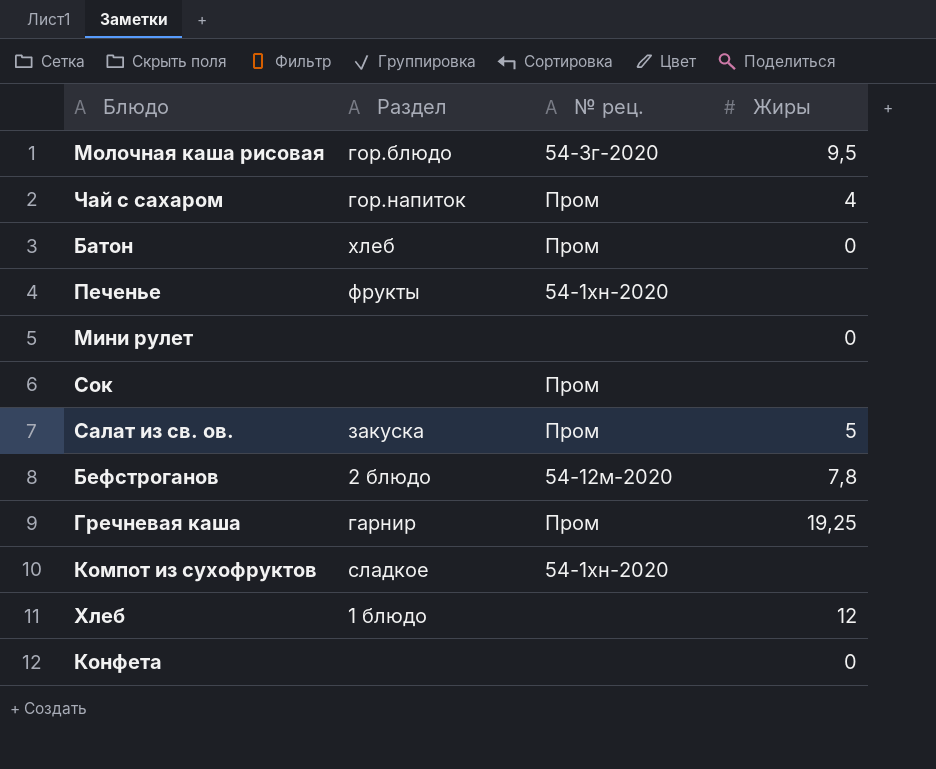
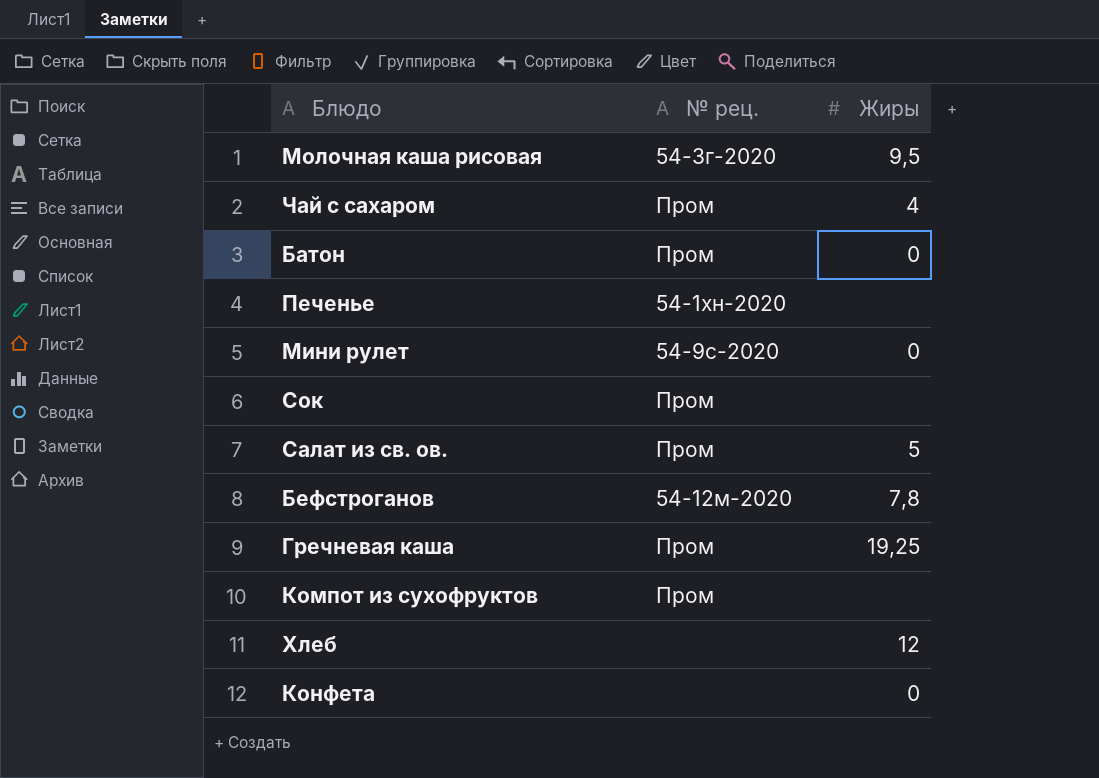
column Раздел | position: 2 -> none
Мини рулет | № рец.: none -> 54-9с-2020
Компот из сухофруктов | № рец.: 54-1хн-2020 -> Пром

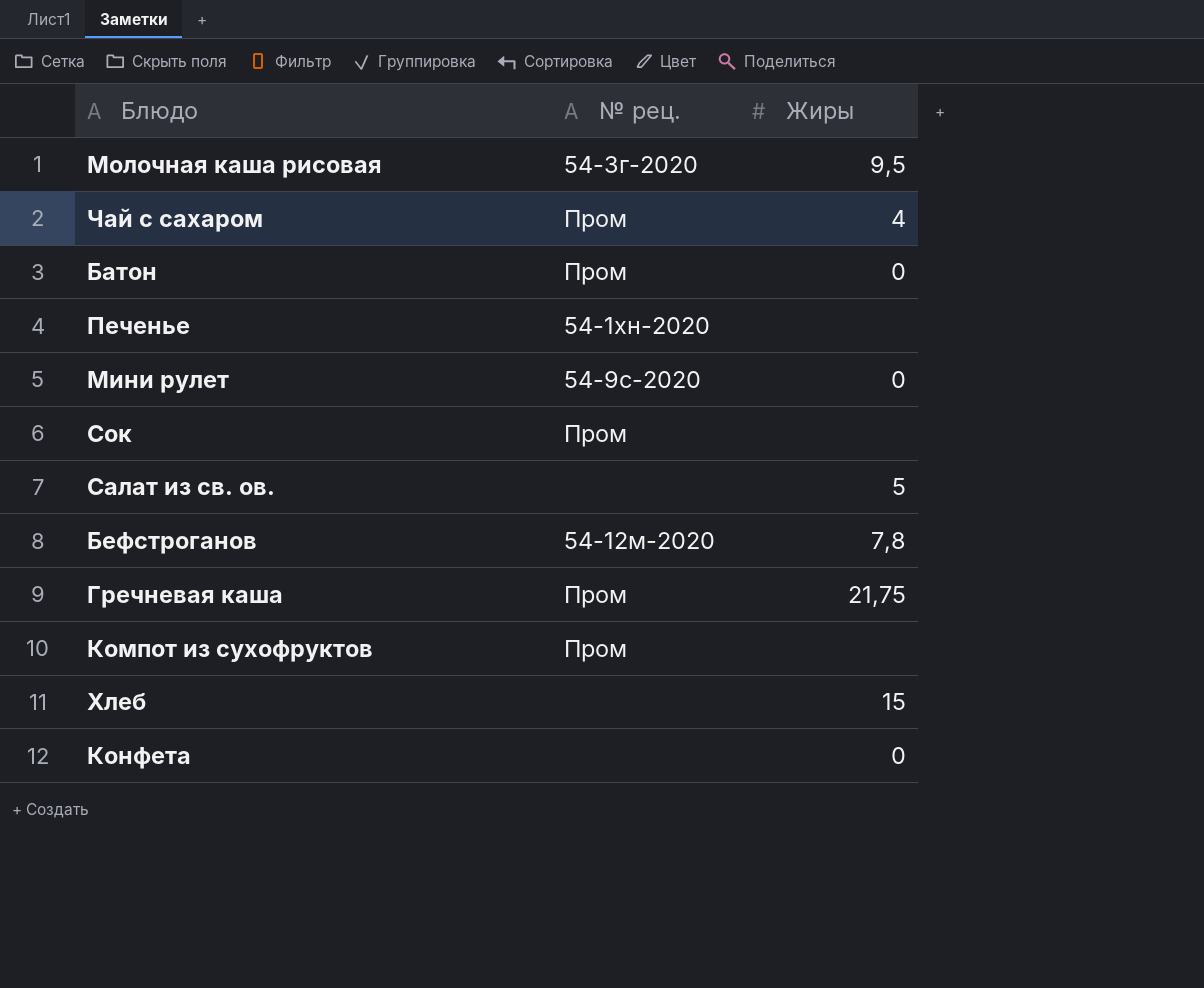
Салат из св. ов. | № рец.: Пром -> none
Гречневая каша | Жиры: 19,25 -> 21,75
Хлеб | Жиры: 12 -> 15

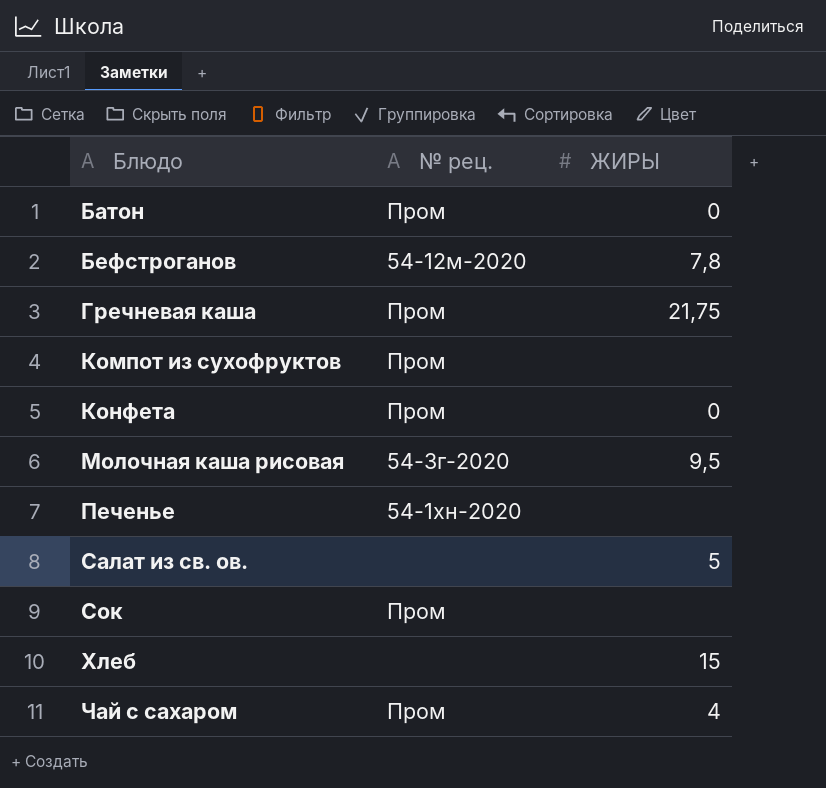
row order: none -> Блюдо ascending
column name: Жиры -> ЖИРЫ
row Мини рулет: 54-9с-2020 | 0 -> none
Конфета | № рец.: none -> Пром

